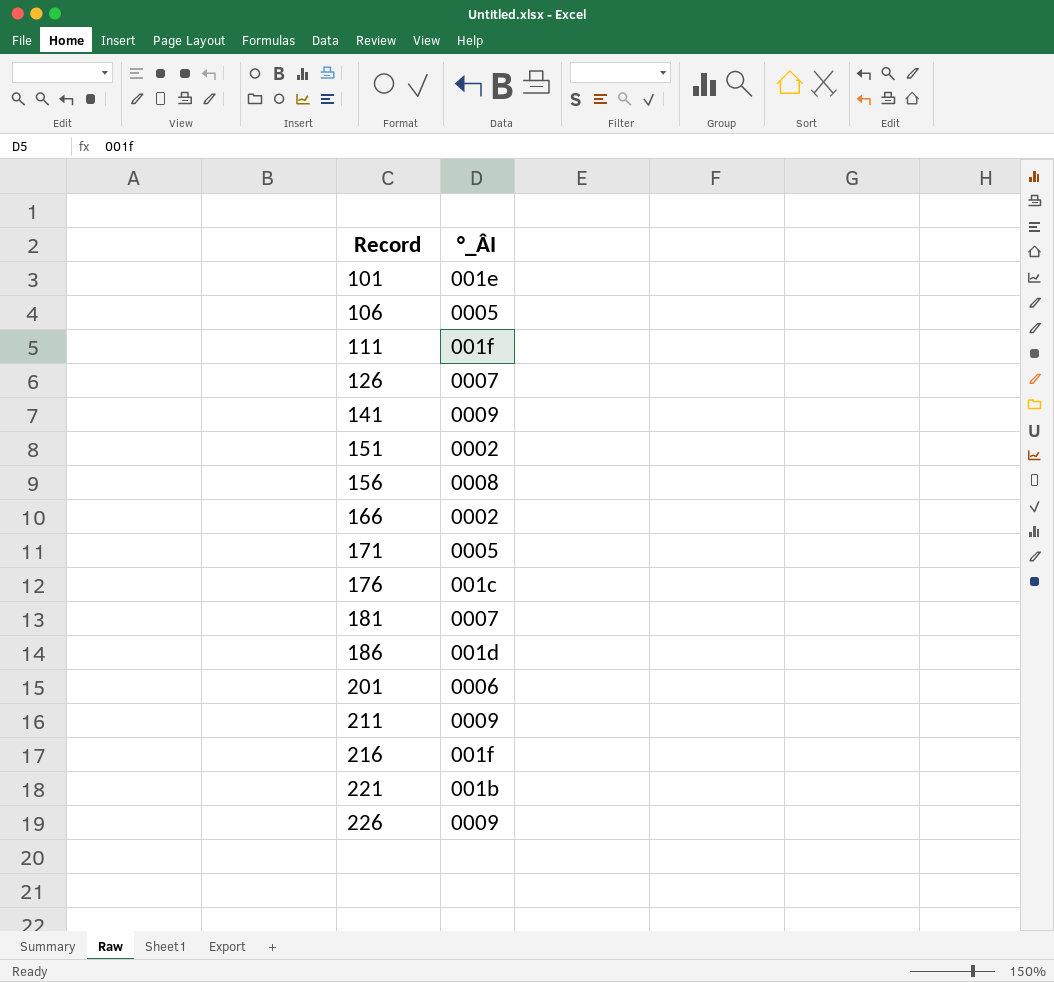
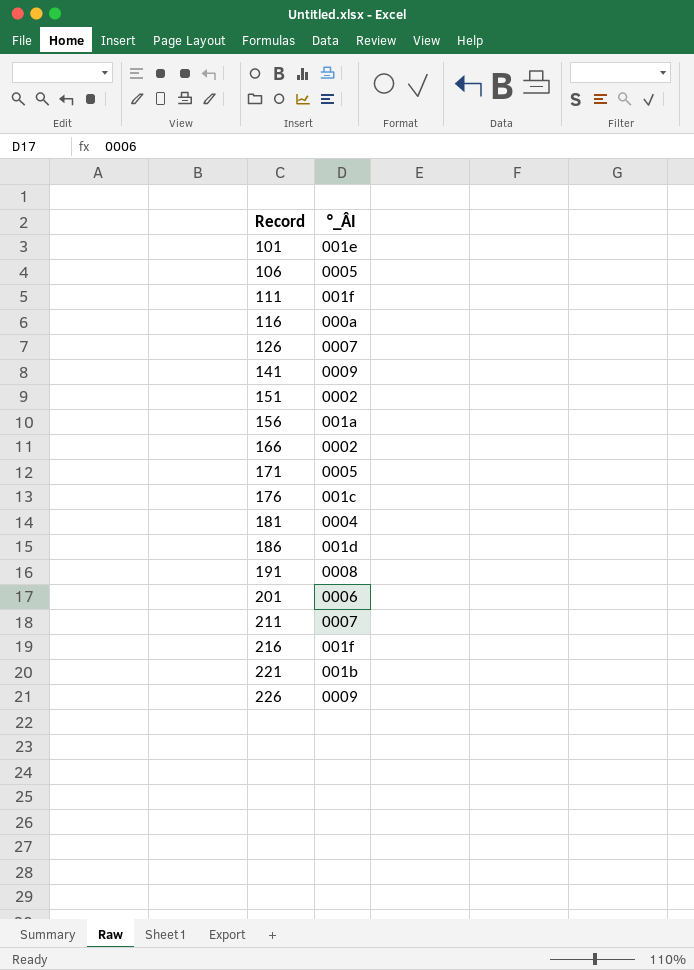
row 116: none -> 000a
156 | °_ÂI: 0008 -> 001a
181 | °_ÂI: 0007 -> 0004
row 191: none -> 0008
211 | °_ÂI: 0009 -> 0007

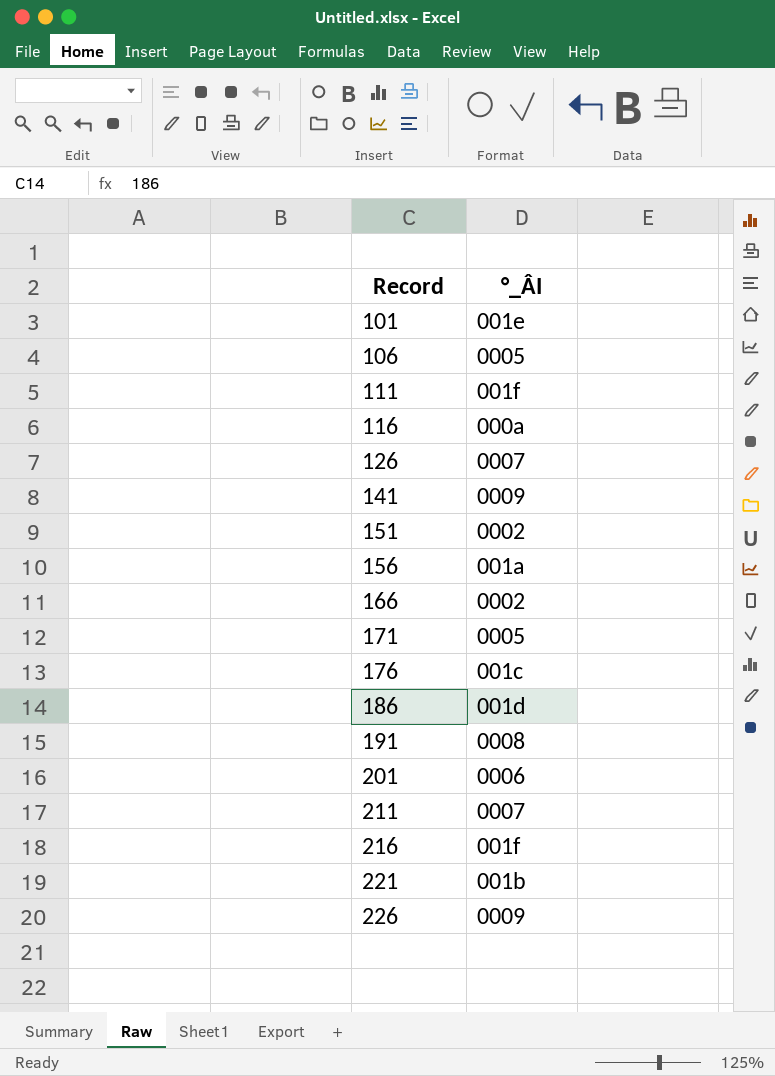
row 181: 0004 -> none

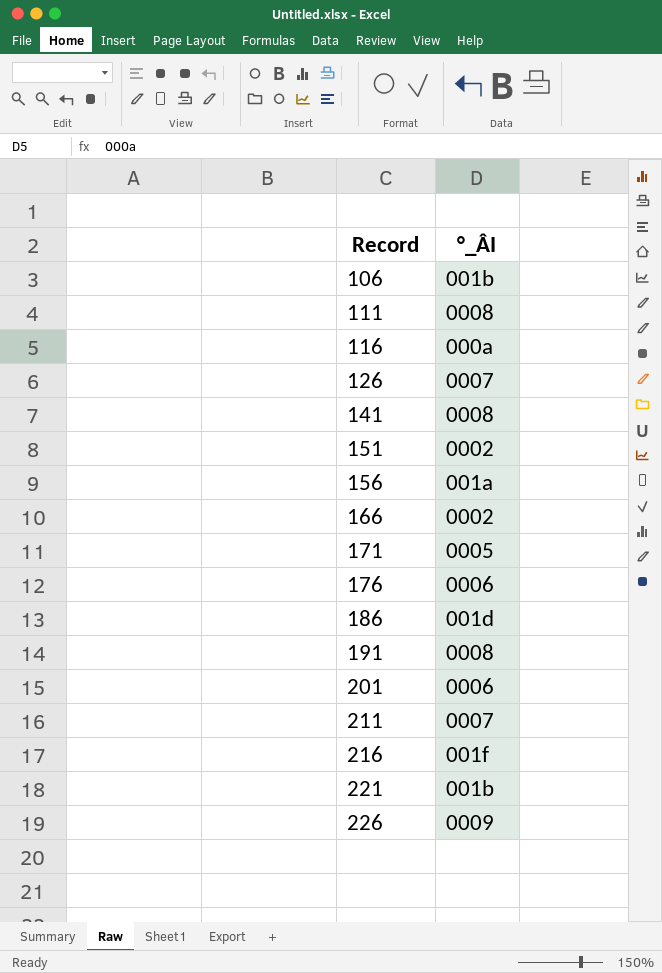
row 101: 001e -> none
106 | °_ÂI: 0005 -> 001b
111 | °_ÂI: 001f -> 0008
141 | °_ÂI: 0009 -> 0008
176 | °_ÂI: 001c -> 0006

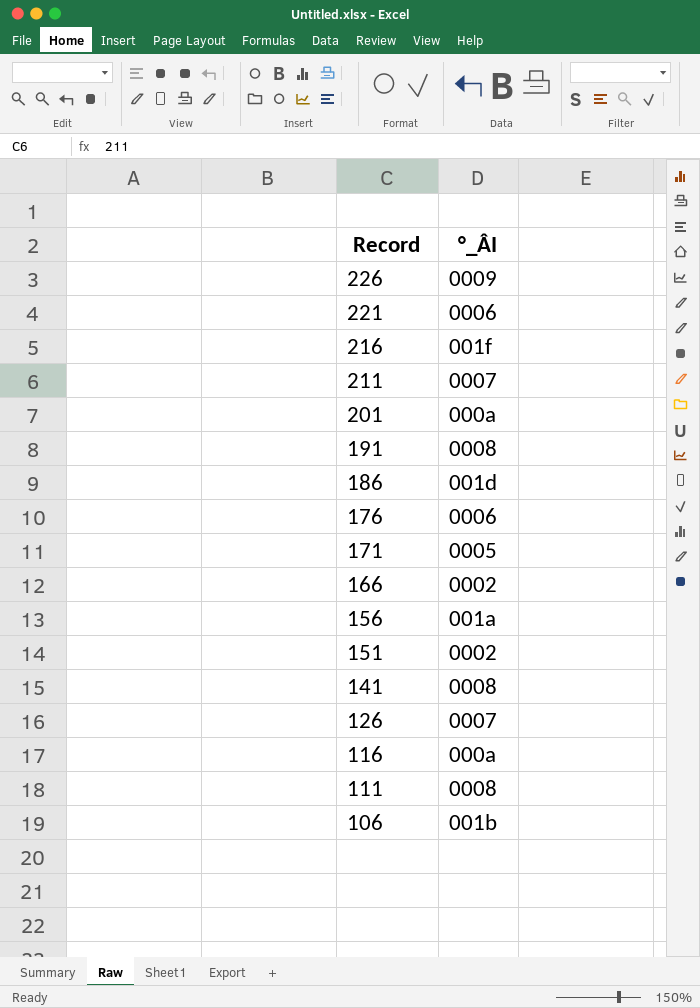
row order: Record ascending -> Record descending
221 | °_ÂI: 001b -> 0006
201 | °_ÂI: 0006 -> 000a

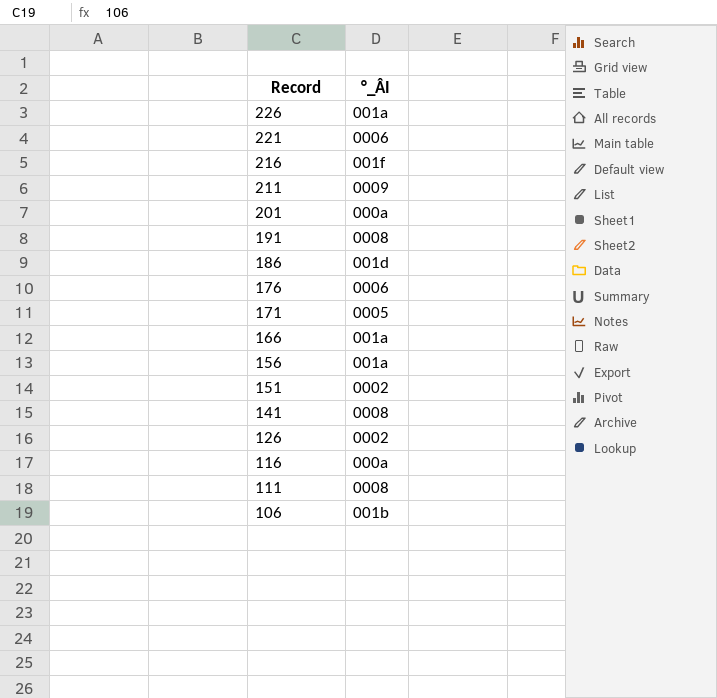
226 | °_ÂI: 0009 -> 001a
211 | °_ÂI: 0007 -> 0009
166 | °_ÂI: 0002 -> 001a
126 | °_ÂI: 0007 -> 0002

